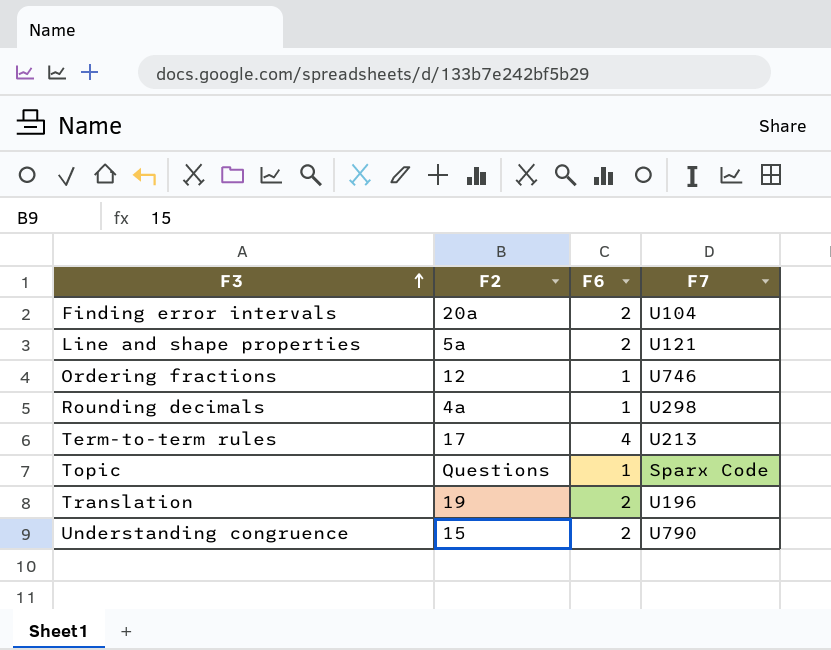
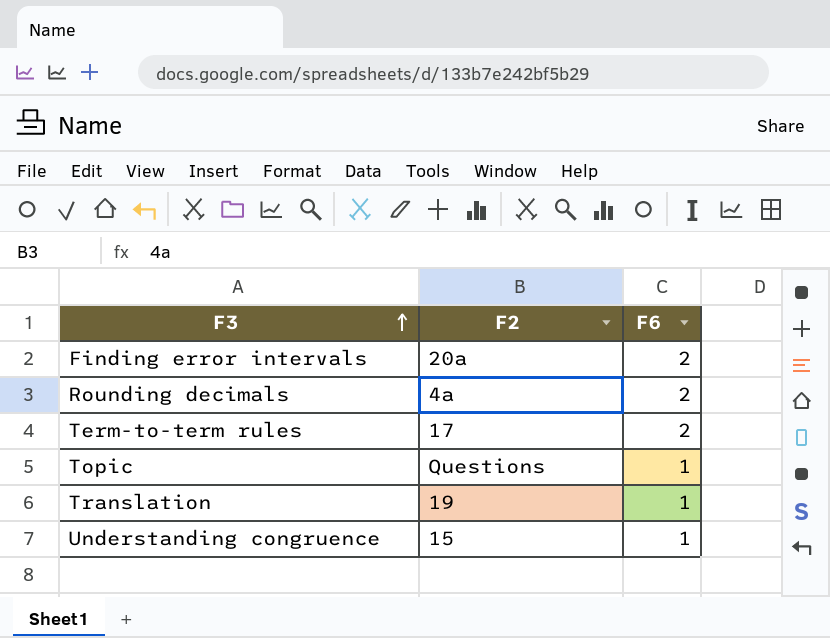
column F7 | position: 4 -> none
row Line and shape properties: 5a | 2 | U121 -> none
row Ordering fractions: 12 | 1 | U746 -> none
Rounding decimals | F6: 1 -> 2
Term-to-term rules | F6: 4 -> 2
Translation | F6: 2 -> 1
Understanding congruence | F6: 2 -> 1

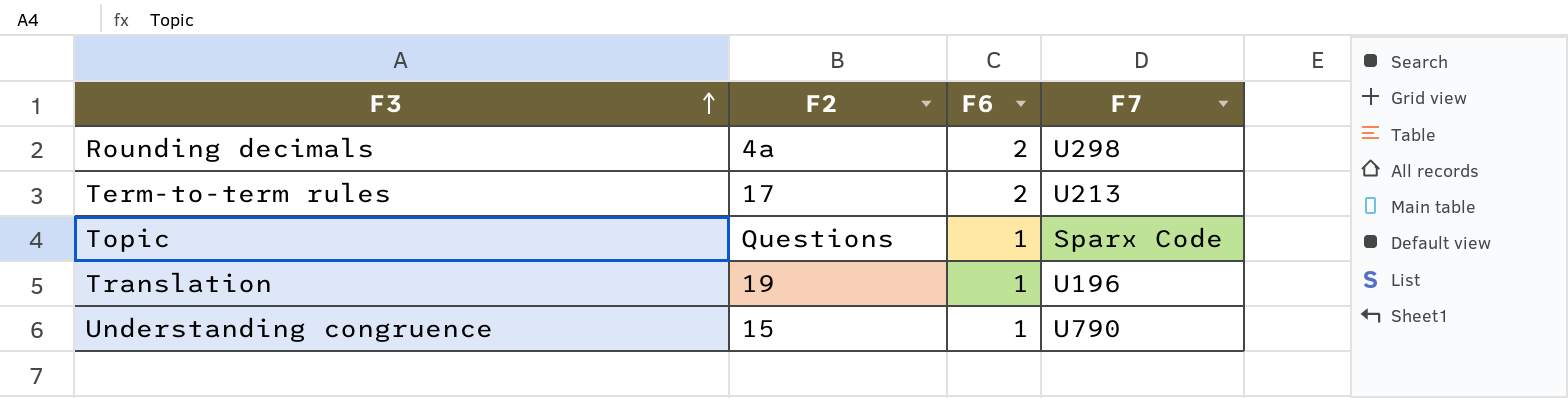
column F7 | position: none -> 4
row Finding error intervals: 20a | 2 -> none

